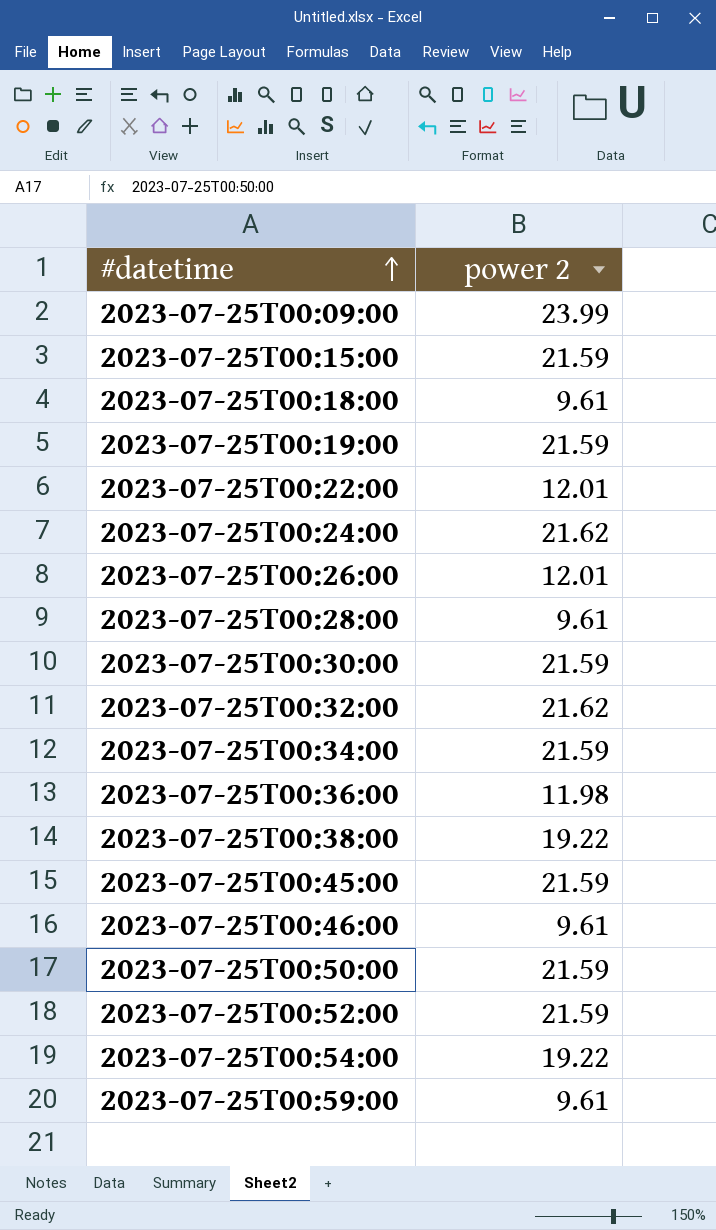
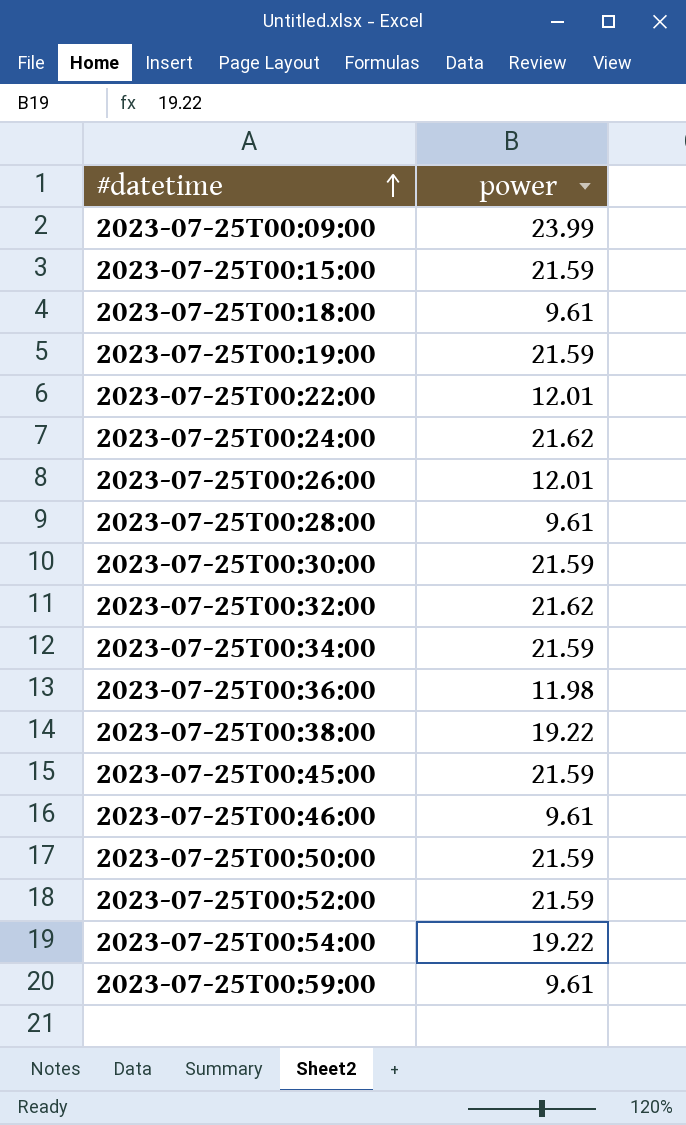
column name: power 2 -> power

